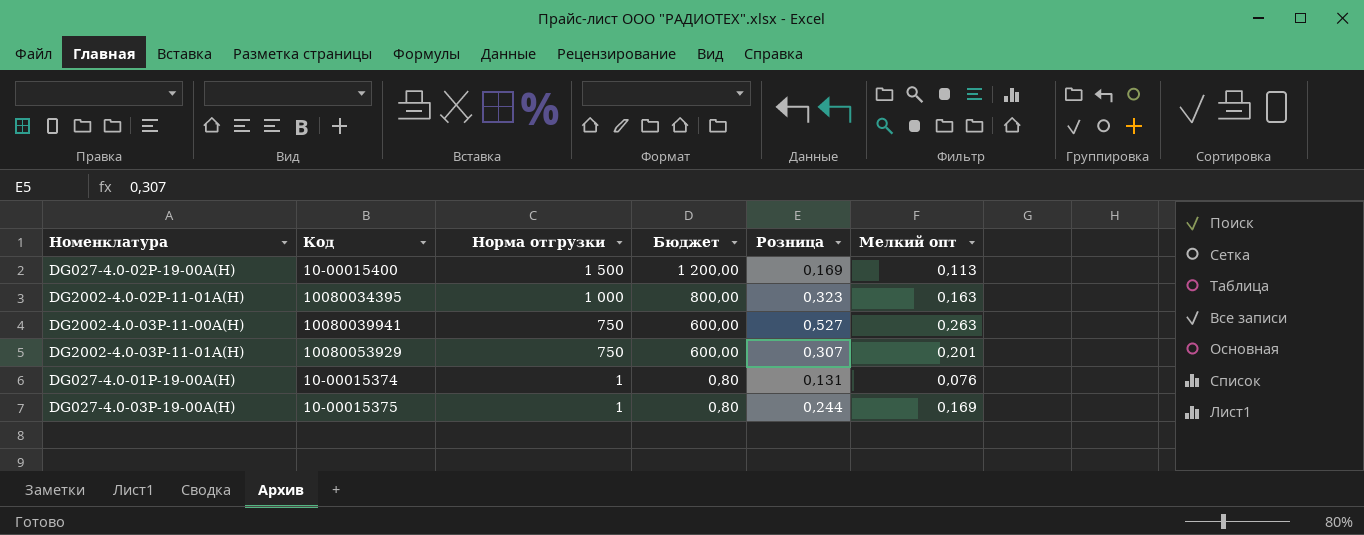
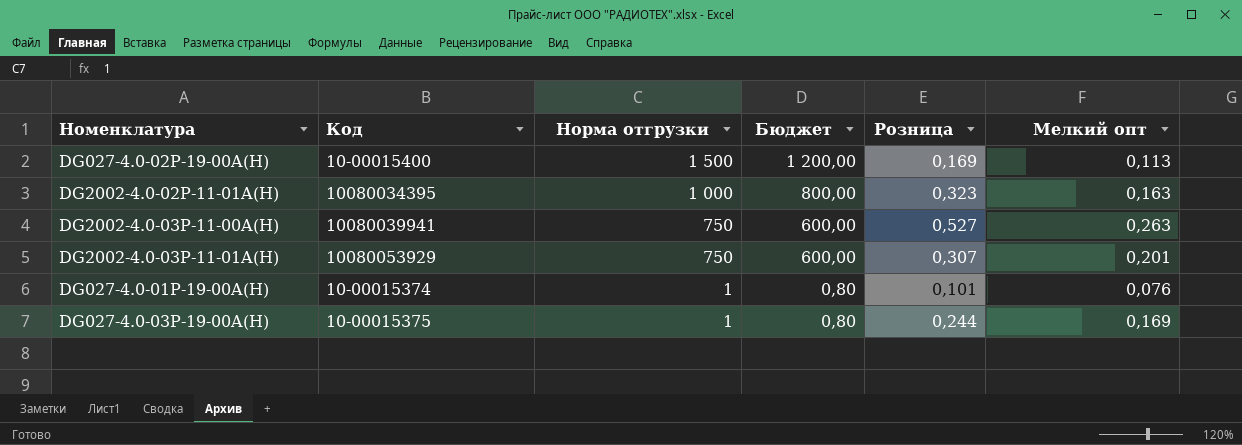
DG027-4.0-01P-19-00A(H) | Розница: 0,131 -> 0,101

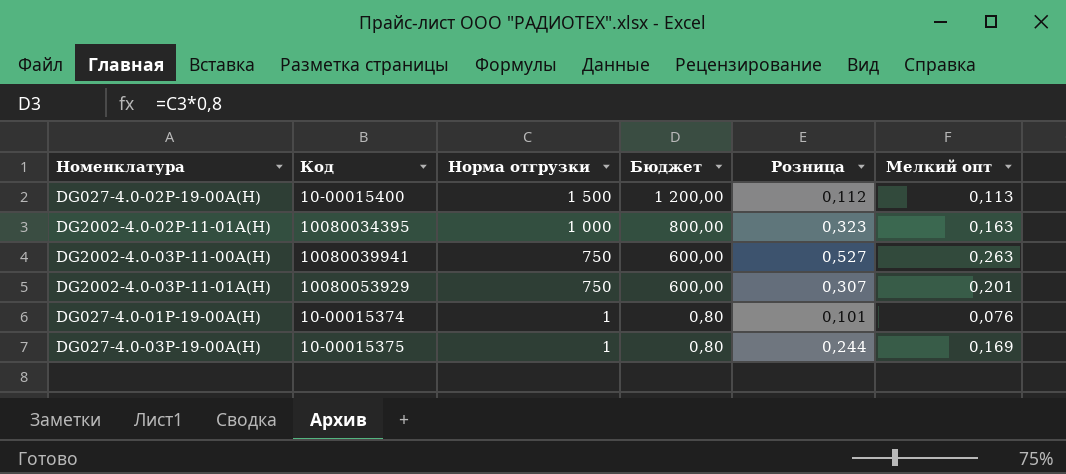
DG027-4.0-02P-19-00A(H) | Розница: 0,169 -> 0,112

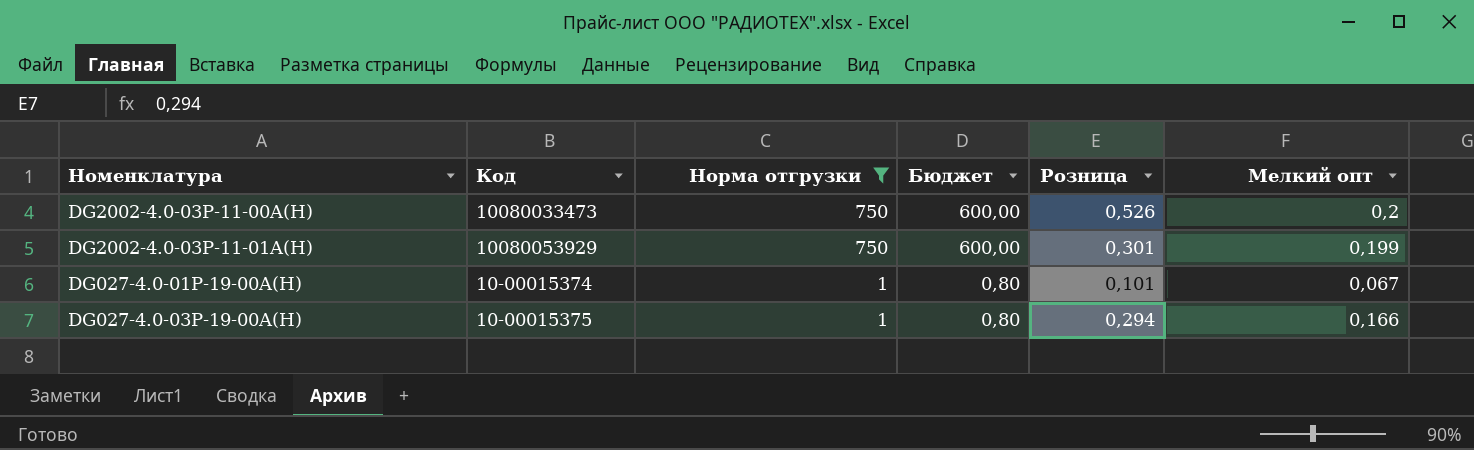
filter: none -> Норма отгрузки <= 750
DG2002-4.0-03P-11-00A(H) | Код: 10080039941 -> 10080033473
DG2002-4.0-03P-11-00A(H) | Розница: 0,527 -> 0,526
DG2002-4.0-03P-11-00A(H) | Мелкий опт: 0,263 -> 0,2
DG2002-4.0-03P-11-01A(H) | Розница: 0,307 -> 0,301
DG2002-4.0-03P-11-01A(H) | Мелкий опт: 0,201 -> 0,199
DG027-4.0-01P-19-00A(H) | Мелкий опт: 0,076 -> 0,067
DG027-4.0-03P-19-00A(H) | Розница: 0,244 -> 0,294
DG027-4.0-03P-19-00A(H) | Мелкий опт: 0,169 -> 0,166

